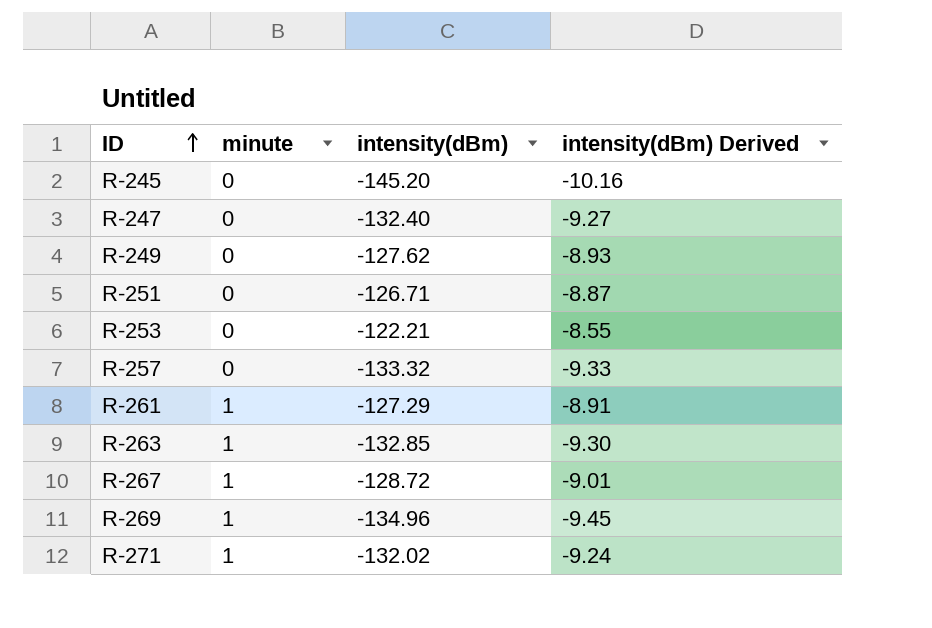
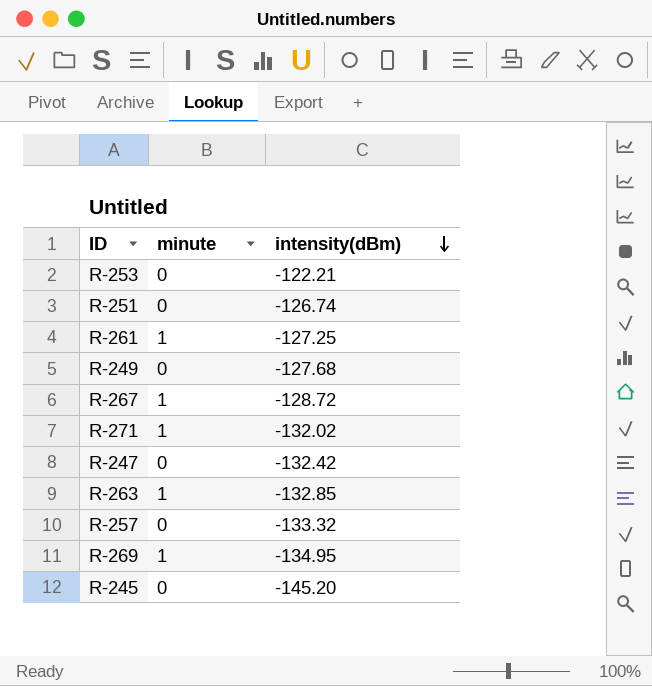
row order: ID ascending -> intensity(dBm) descending
column intensity(dBm) Derived | formula: [intensity(dBm)] * 0.07 -> none
R-251 | intensity(dBm): -126.71 -> -126.74
R-261 | intensity(dBm): -127.29 -> -127.25
R-249 | intensity(dBm): -127.62 -> -127.68
R-247 | intensity(dBm): -132.40 -> -132.42
R-269 | intensity(dBm): -134.96 -> -134.95

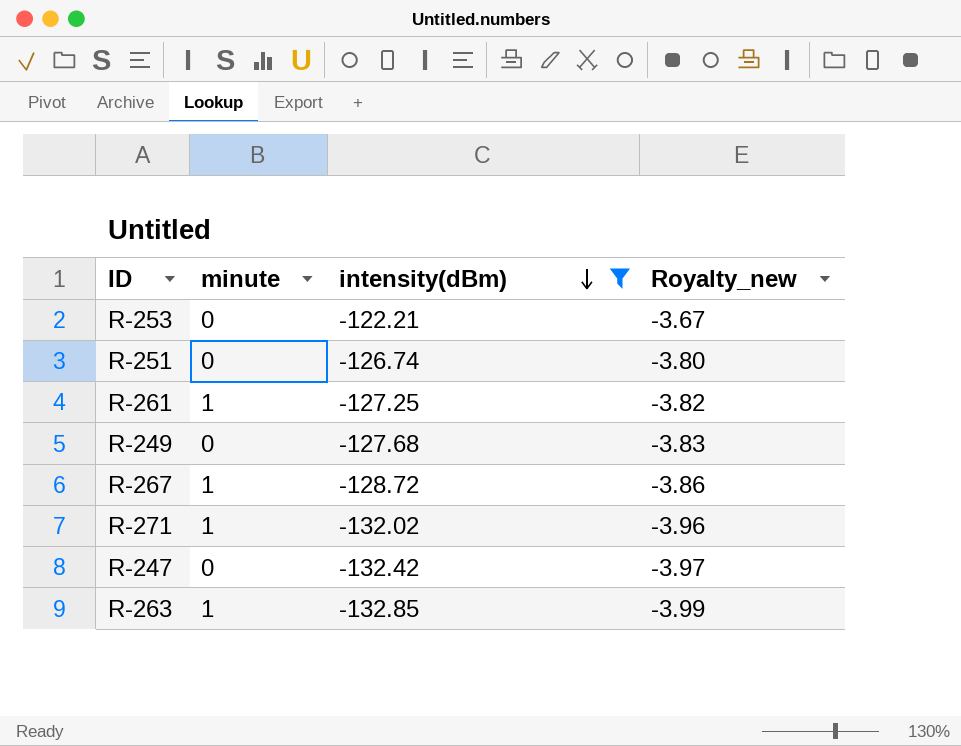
filter: none -> intensity(dBm) >= -132.85
column Royalty_new | formula: none -> [intensity(dBm)] * 0.03

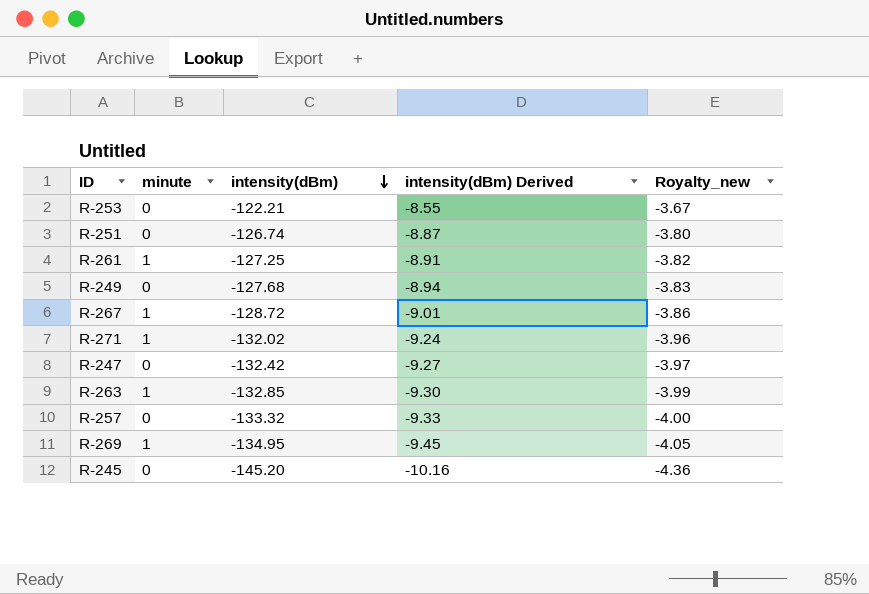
filter: intensity(dBm) >= -132.85 -> none
column intensity(dBm) Derived | formula: none -> [intensity(dBm)] * 0.07

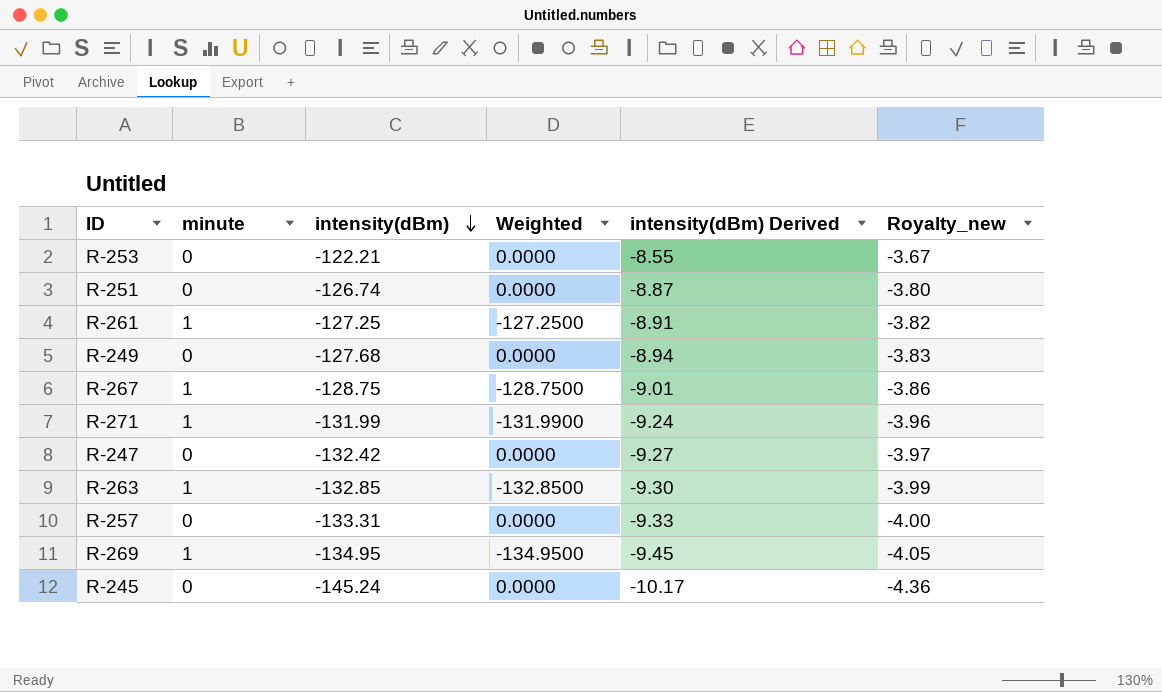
column Weighted | formula: none -> [minute] * [intensity(dBm)]
R-267 | intensity(dBm): -128.72 -> -128.75
R-271 | intensity(dBm): -132.02 -> -131.99
R-257 | intensity(dBm): -133.32 -> -133.31
R-245 | intensity(dBm): -145.20 -> -145.24
R-245 | intensity(dBm) Derived: -10.16 -> -10.17

